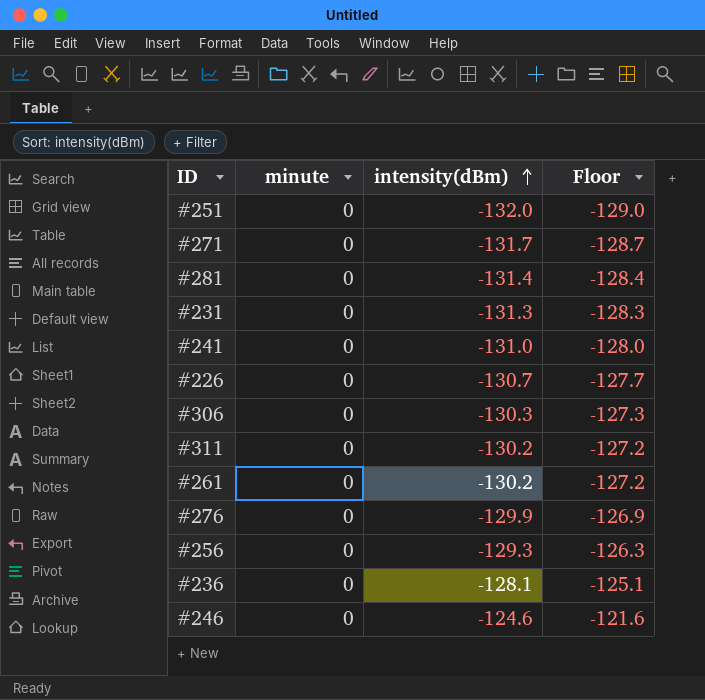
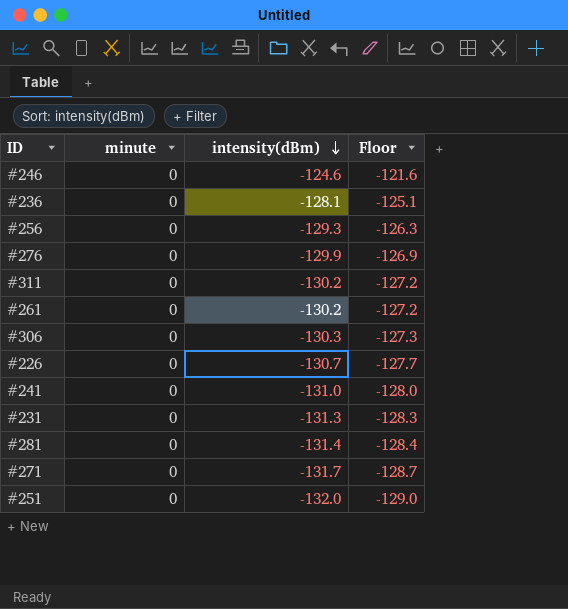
row order: intensity(dBm) ascending -> intensity(dBm) descending

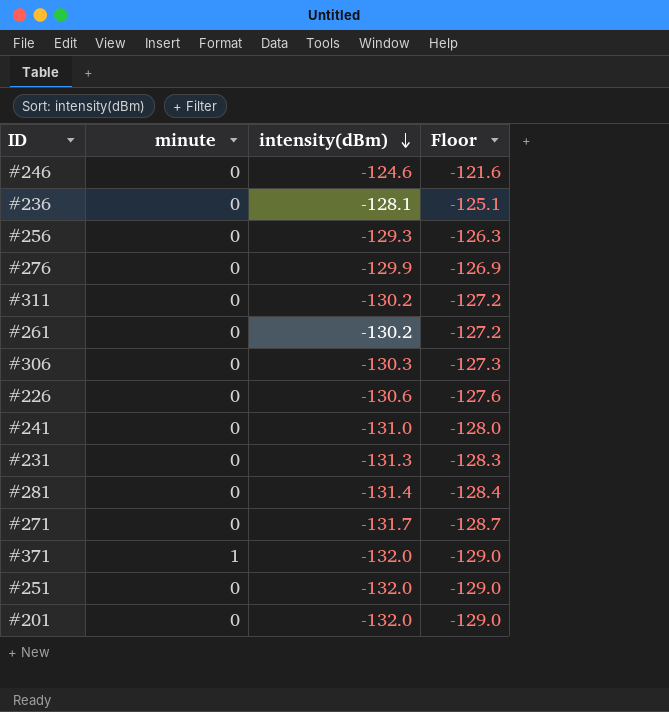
#226 | intensity(dBm): -130.7 -> -130.6
#226 | Floor: -127.7 -> -127.6
row #371: none -> 1 | -132.0 | -129.0
row #201: none -> 0 | -132.0 | -129.0

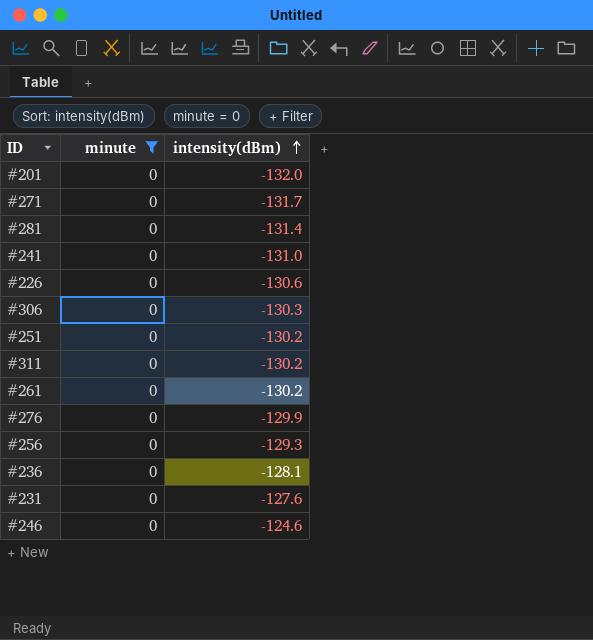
filter: none -> minute = 0
row order: intensity(dBm) descending -> intensity(dBm) ascending
column Floor | formula: [intensity(dBm)] + 3 -> none
#251 | intensity(dBm): -132.0 -> -130.2
#231 | intensity(dBm): -131.3 -> -127.6

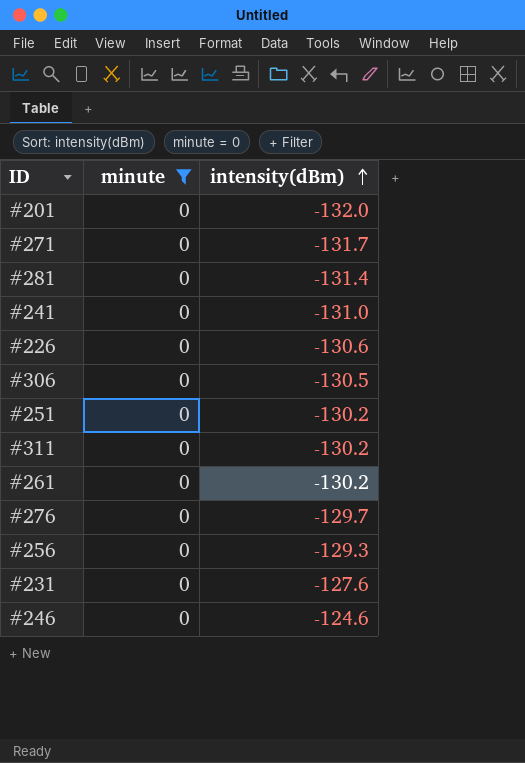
row #236: 0 | -128.1 -> none
#306 | intensity(dBm): -130.3 -> -130.5
#276 | intensity(dBm): -129.9 -> -129.7

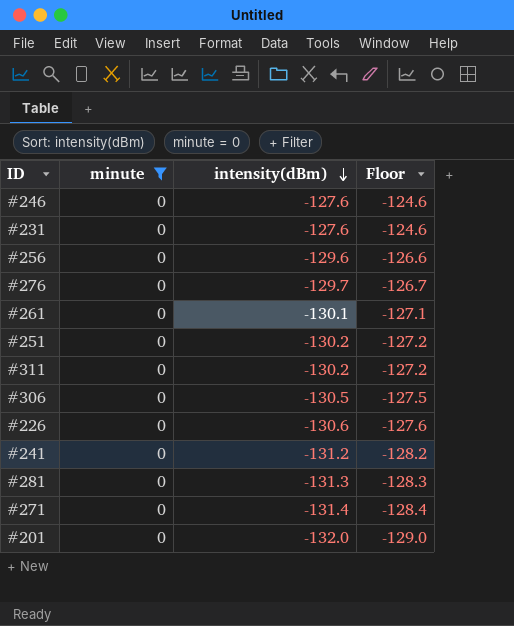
row order: intensity(dBm) ascending -> intensity(dBm) descending
column Floor | formula: none -> [intensity(dBm)] + 3
#246 | intensity(dBm): -124.6 -> -127.6
#256 | intensity(dBm): -129.3 -> -129.6
#261 | intensity(dBm): -130.2 -> -130.1
#241 | intensity(dBm): -131.0 -> -131.2
#281 | intensity(dBm): -131.4 -> -131.3
#271 | intensity(dBm): -131.7 -> -131.4

